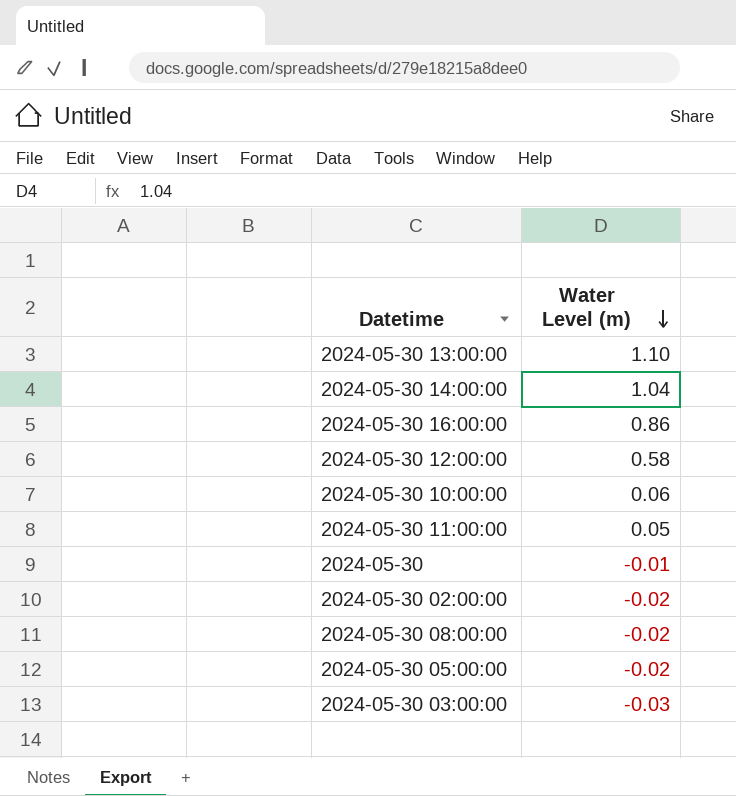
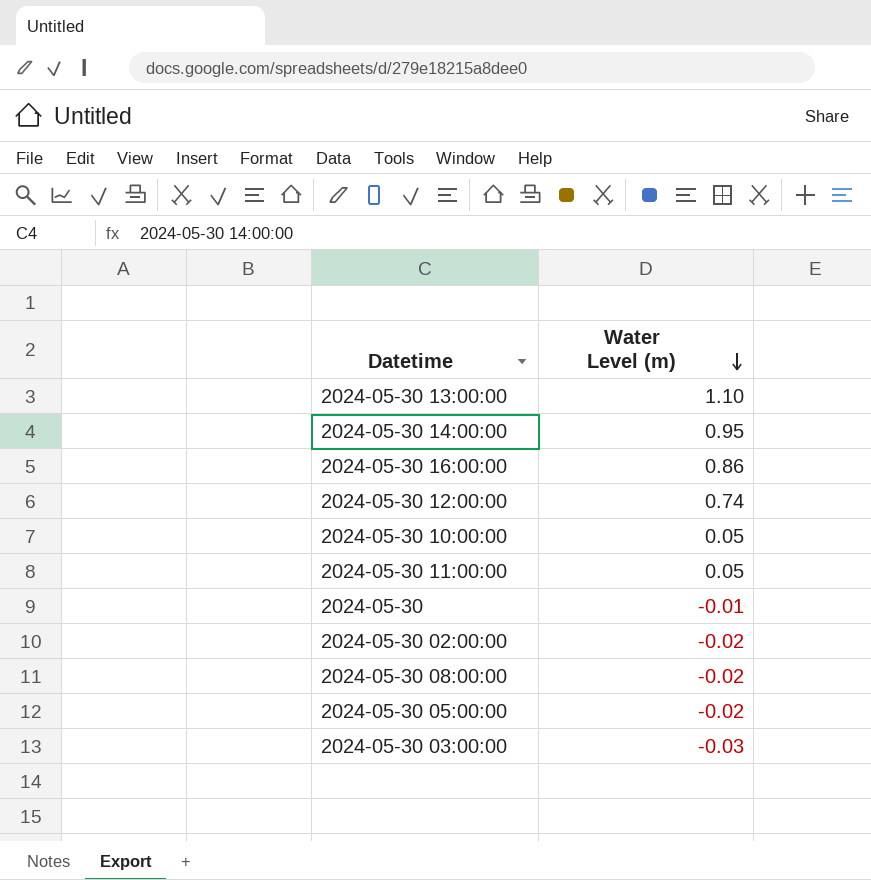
2024-05-30 14:00:00 | Water Level (m): 1.04 -> 0.95
2024-05-30 12:00:00 | Water Level (m): 0.58 -> 0.74
2024-05-30 10:00:00 | Water Level (m): 0.06 -> 0.05

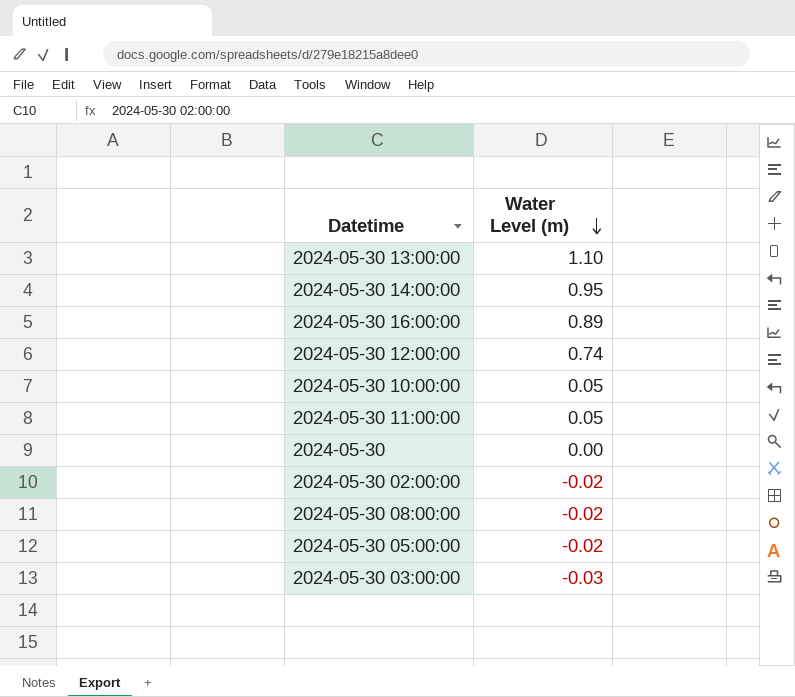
2024-05-30 16:00:00 | Water Level (m): 0.86 -> 0.89
2024-05-30 | Water Level (m): -0.01 -> 0.00

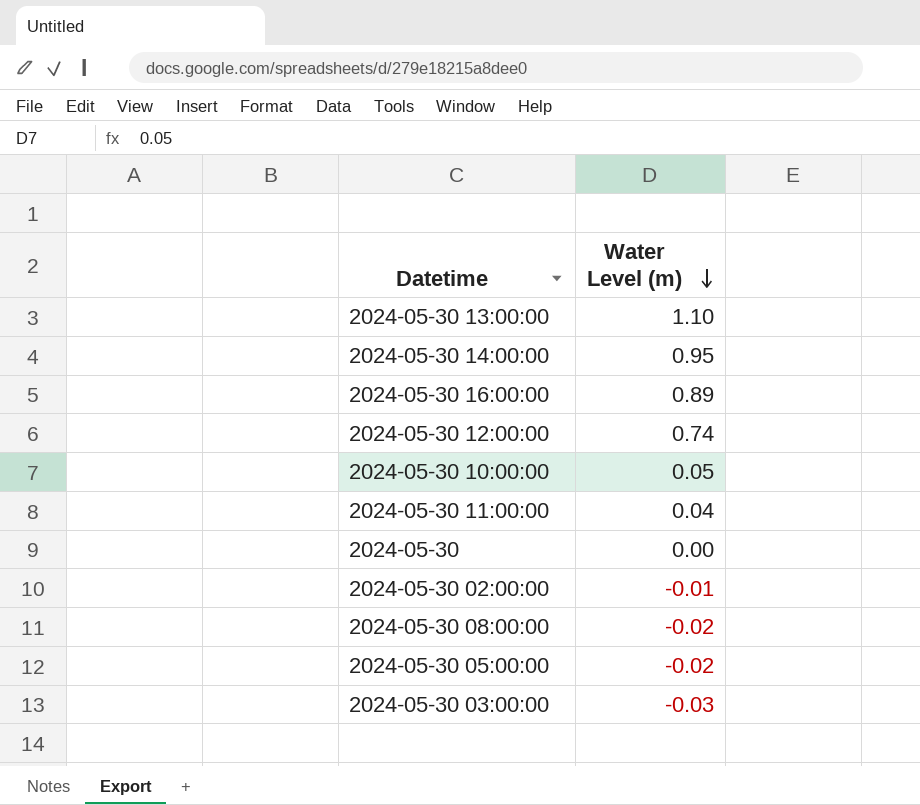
2024-05-30 11:00:00 | Water Level (m): 0.05 -> 0.04
2024-05-30 02:00:00 | Water Level (m): -0.02 -> -0.01

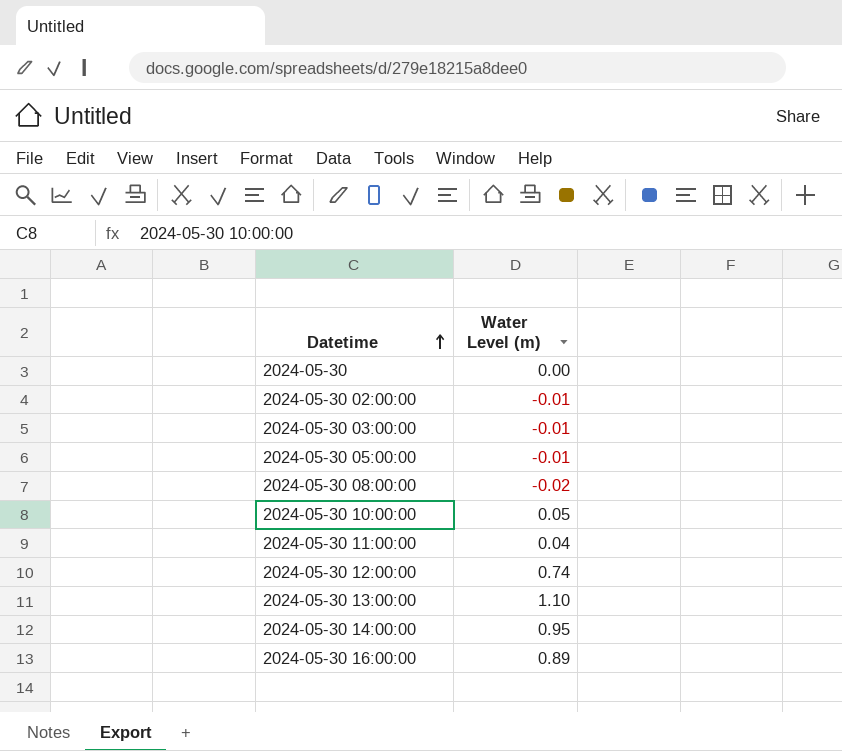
row order: Water Level (m) descending -> Datetime ascending
2024-05-30 03:00:00 | Water Level (m): -0.03 -> -0.01
2024-05-30 05:00:00 | Water Level (m): -0.02 -> -0.01

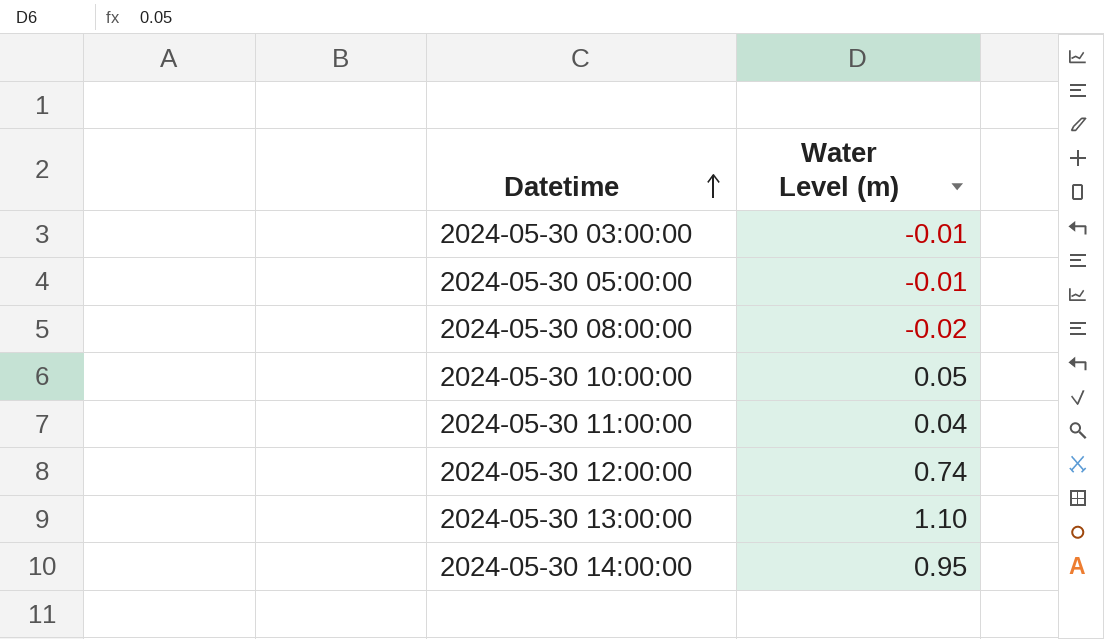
row 2024-05-30: 0.00 -> none
row 2024-05-30 02:00:00: -0.01 -> none
row 2024-05-30 16:00:00: 0.89 -> none

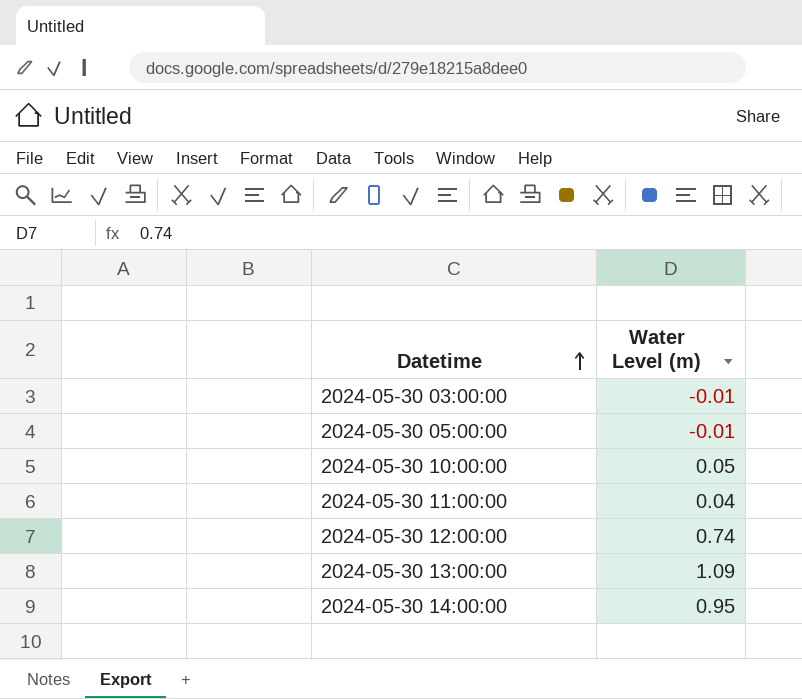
row 2024-05-30 08:00:00: -0.02 -> none
2024-05-30 13:00:00 | Water Level (m): 1.10 -> 1.09

